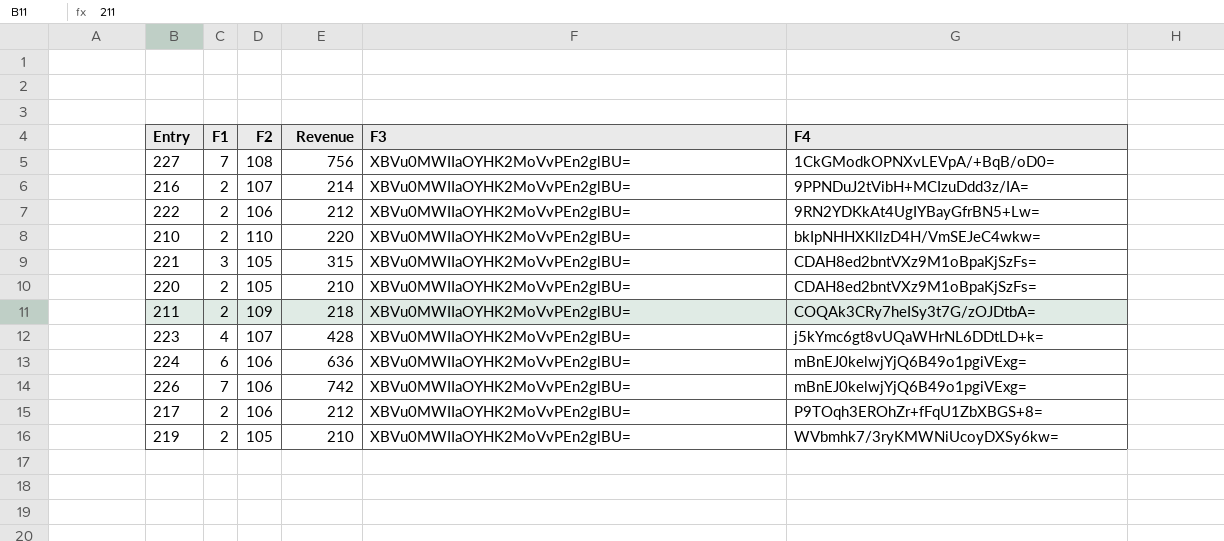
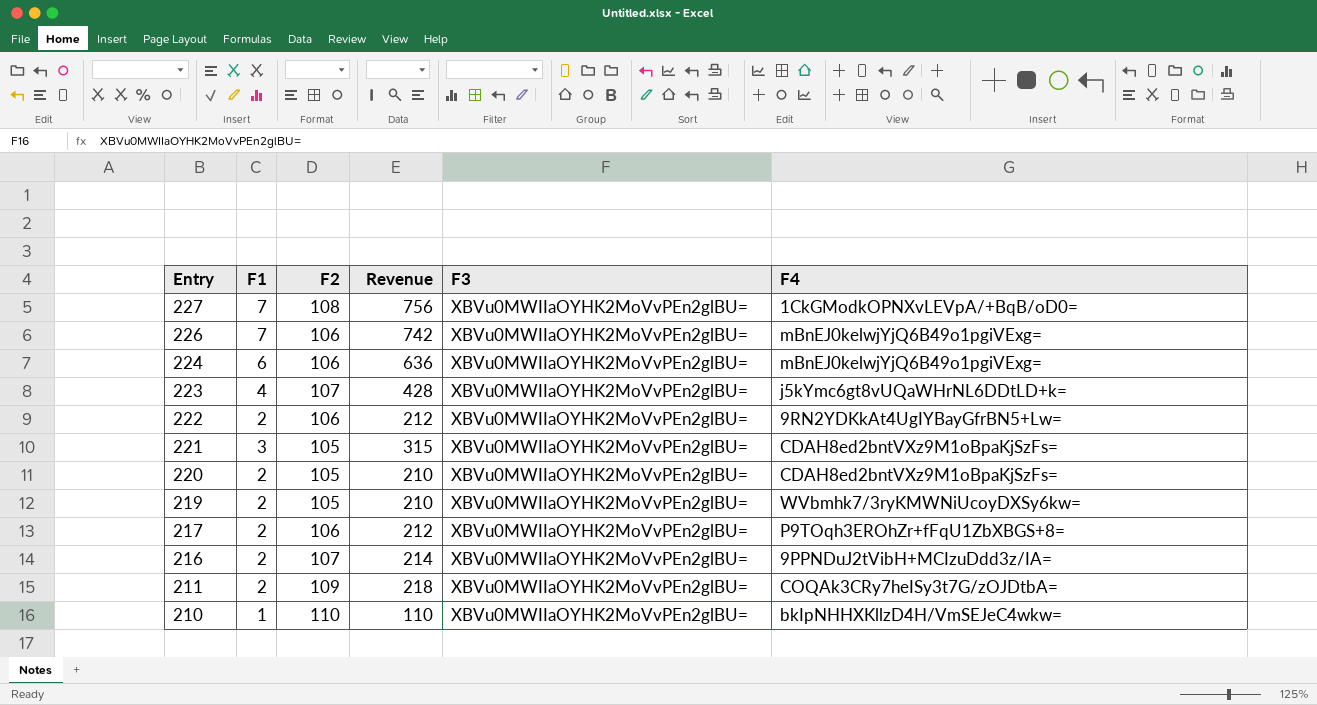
row order: F4 ascending -> Entry descending
210 | F1: 2 -> 1
210 | Revenue: 220 -> 110

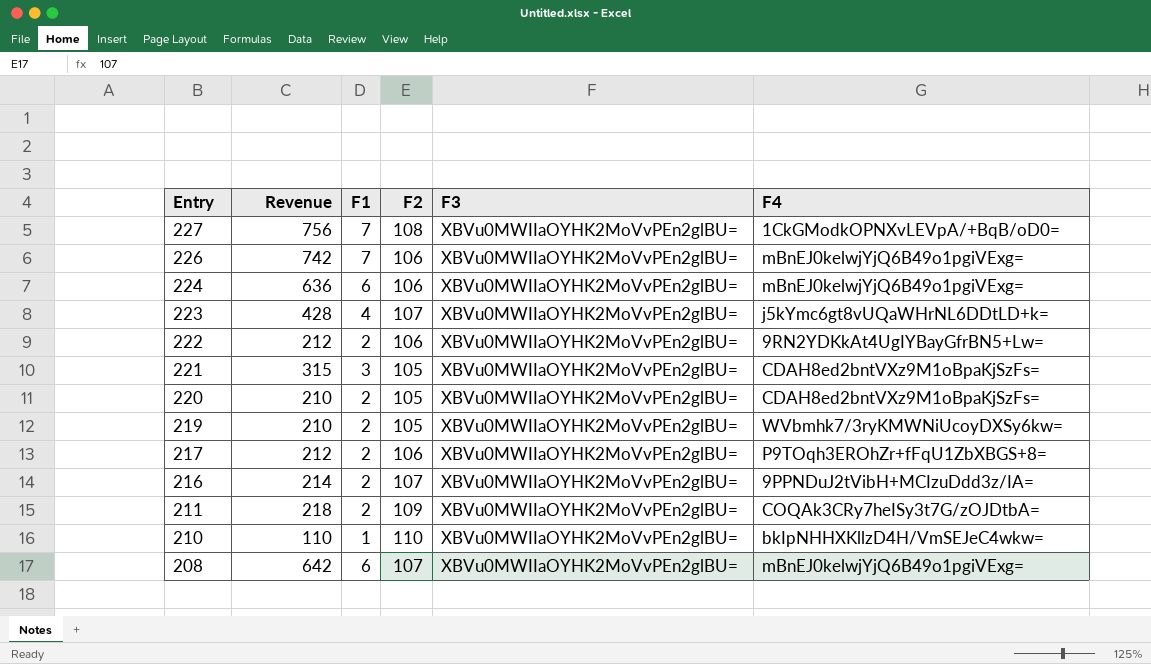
column Revenue | position: 4 -> 2
row 208: none -> 642 | 6 | 107 | XBVu0MWIIaOYHK2MoVvPEn2glBU= | mBnEJ0kelwjYjQ6B49o1pgiVExg=

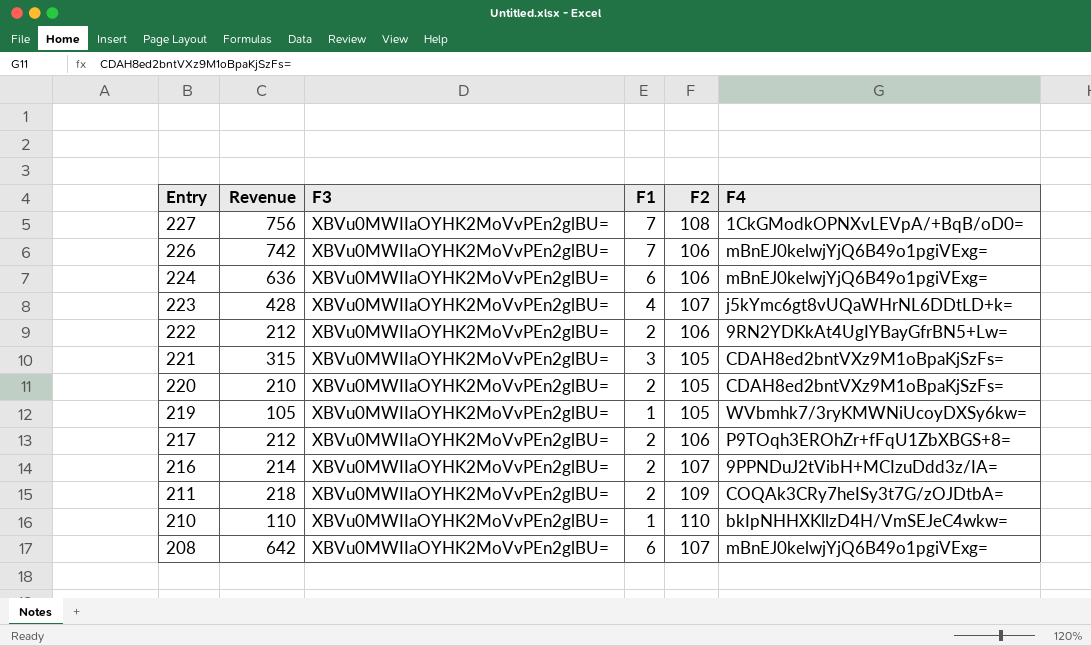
column F3 | position: 5 -> 3
219 | Revenue: 210 -> 105
219 | F1: 2 -> 1

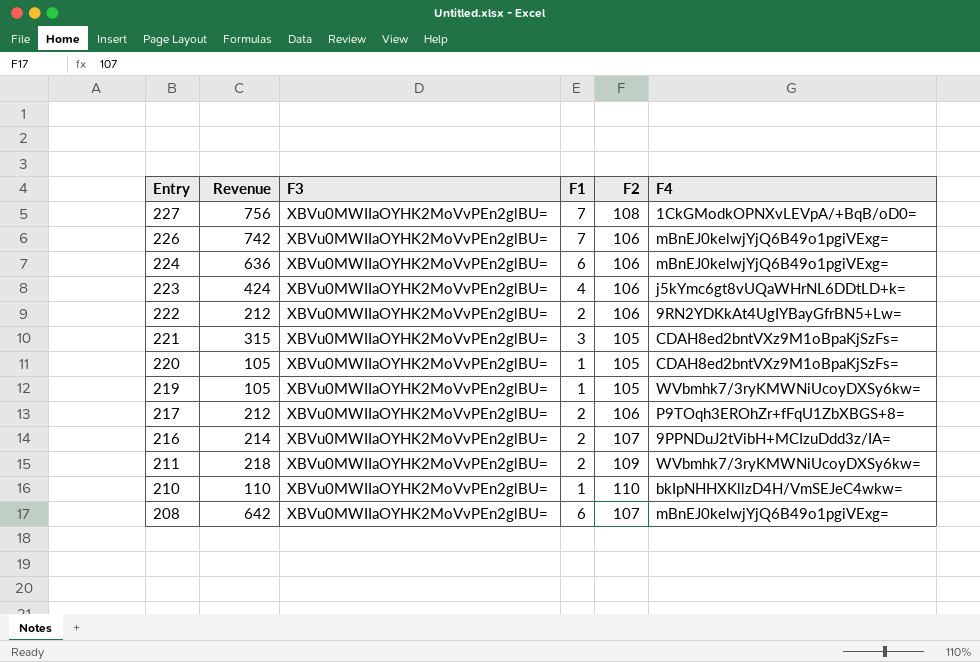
223 | Revenue: 428 -> 424
223 | F2: 107 -> 106
220 | Revenue: 210 -> 105
220 | F1: 2 -> 1
211 | F4: COQAk3CRy7heISy3t7G/zOJDtbA= -> WVbmhk7/3ryKMWNiUcoyDXSy6kw=

